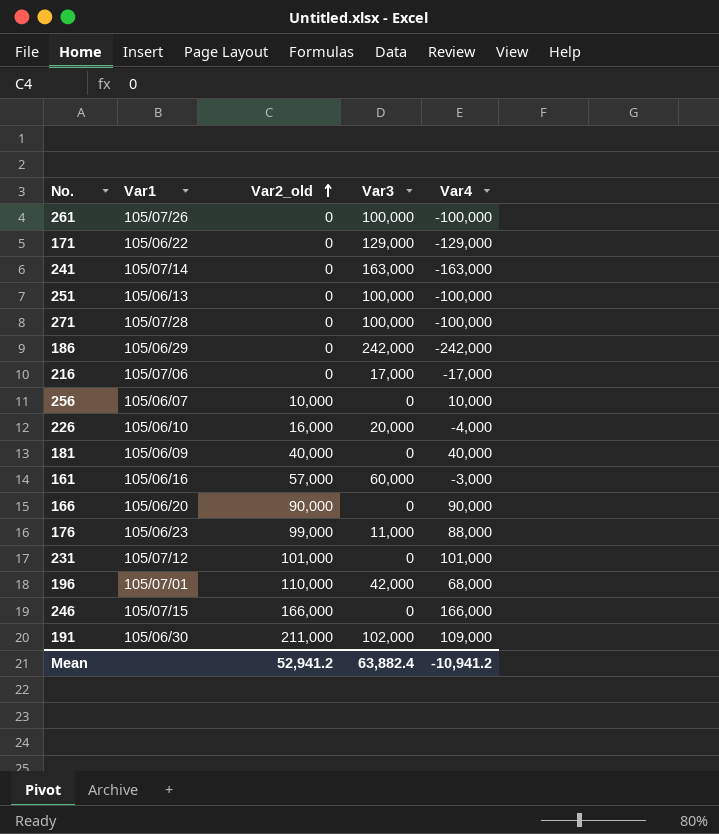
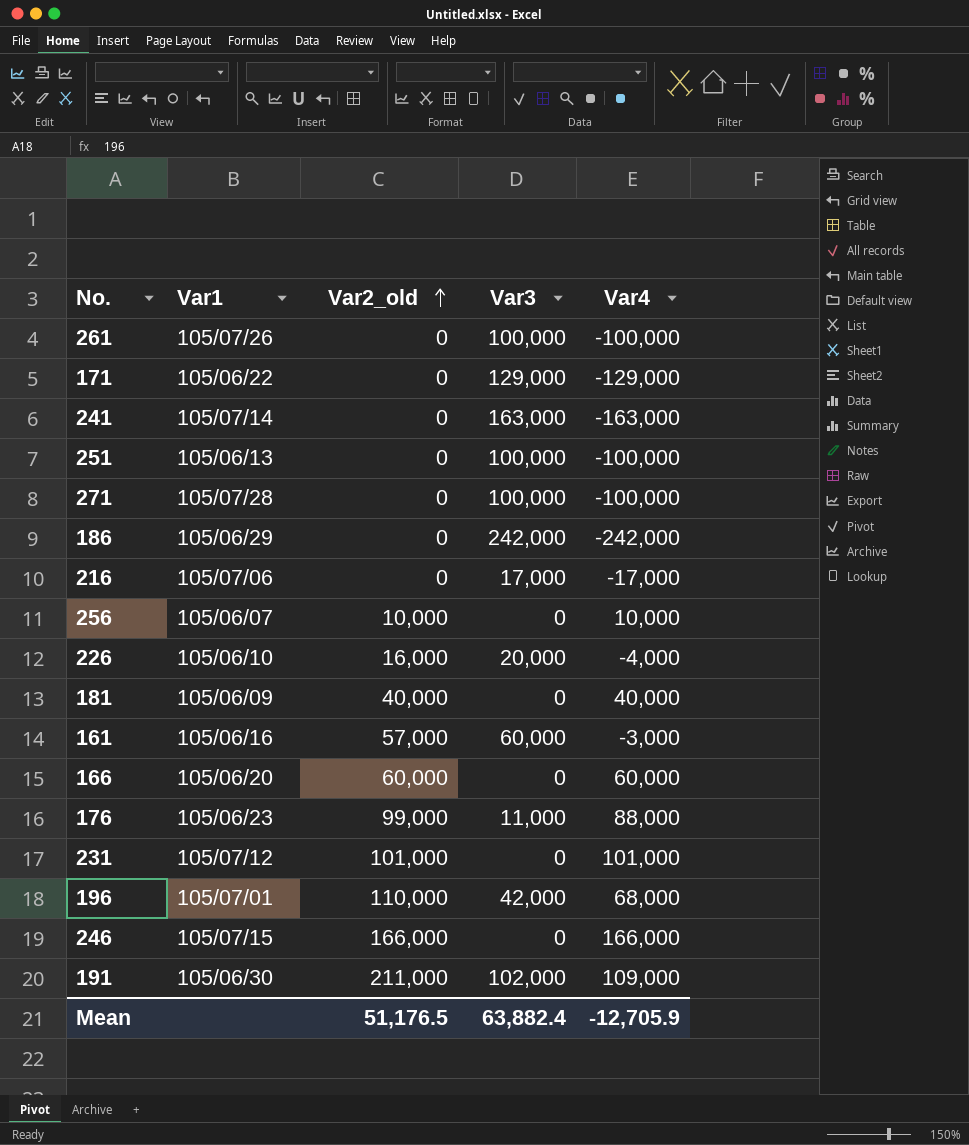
166 | Var2_old: 90,000 -> 60,000
166 | Var4: 90,000 -> 60,000
Mean | Var2_old: 52,941.2 -> 51,176.5
Mean | Var4: -10,941.2 -> -12,705.9

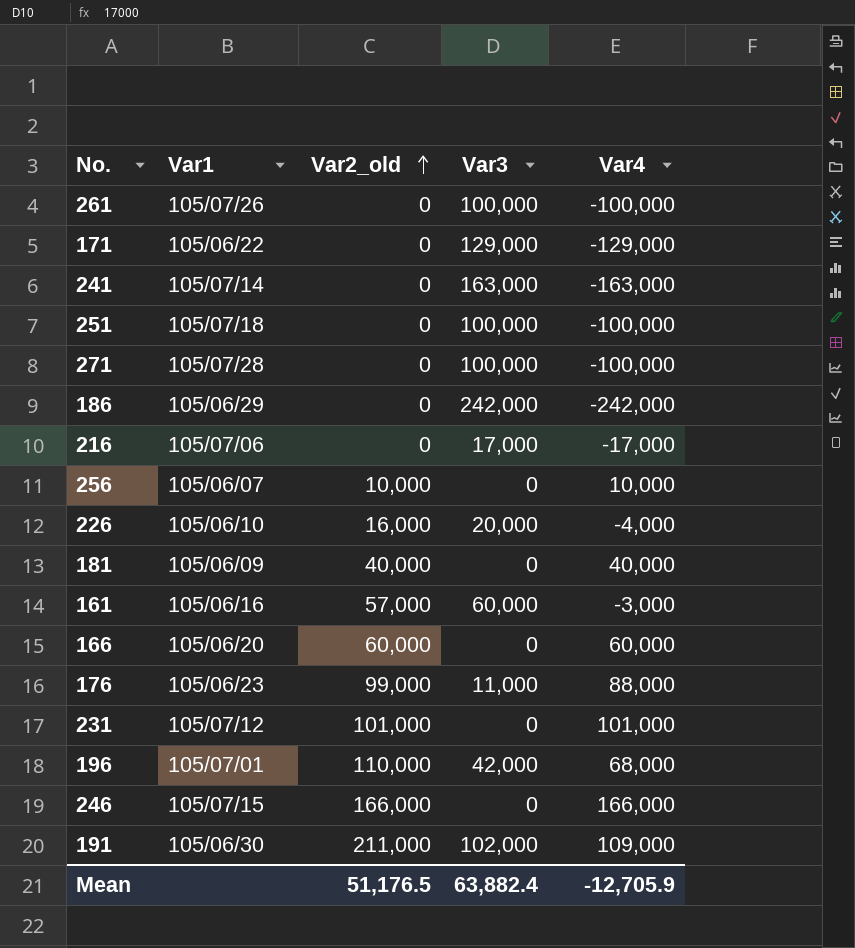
251 | Var1: 105/06/13 -> 105/07/18

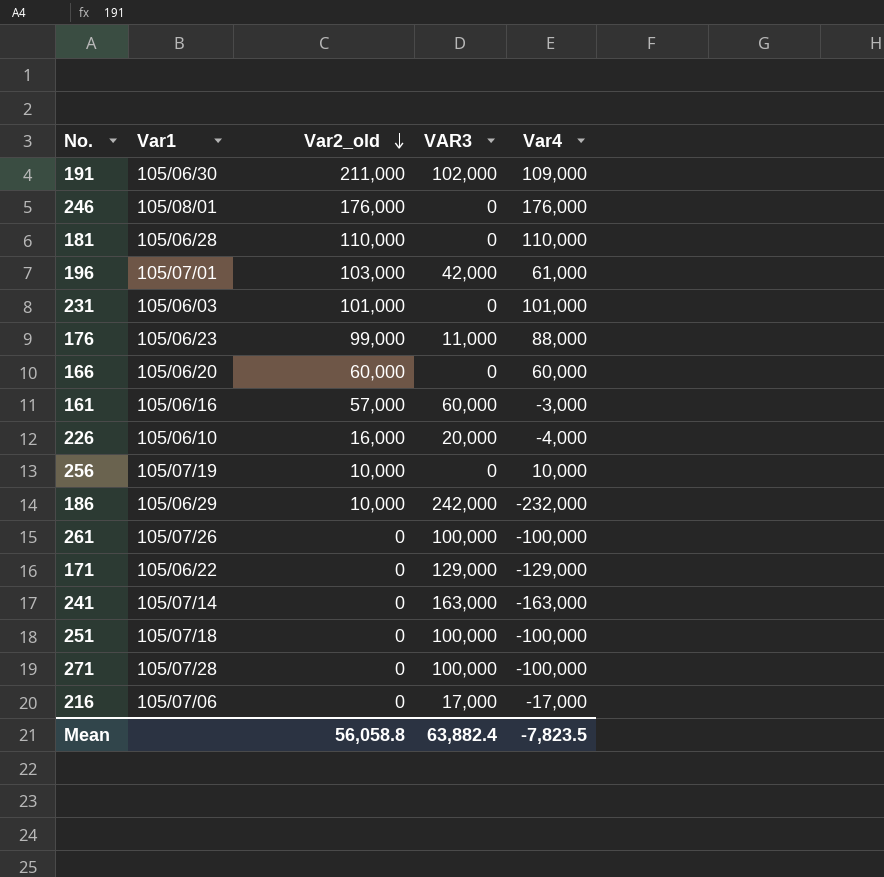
row order: Var2_old ascending -> Var2_old descending
column name: Var3 -> VAR3
246 | Var1: 105/07/15 -> 105/08/01
246 | Var2_old: 166,000 -> 176,000
246 | Var4: 166,000 -> 176,000
181 | Var1: 105/06/09 -> 105/06/28
181 | Var2_old: 40,000 -> 110,000
181 | Var4: 40,000 -> 110,000
196 | Var2_old: 110,000 -> 103,000
196 | Var4: 68,000 -> 61,000
231 | Var1: 105/07/12 -> 105/06/03
256 | Var1: 105/06/07 -> 105/07/19
186 | Var2_old: 0 -> 10,000
186 | Var4: -242,000 -> -232,000
Mean | Var2_old: 51,176.5 -> 56,058.8
Mean | Var4: -12,705.9 -> -7,823.5

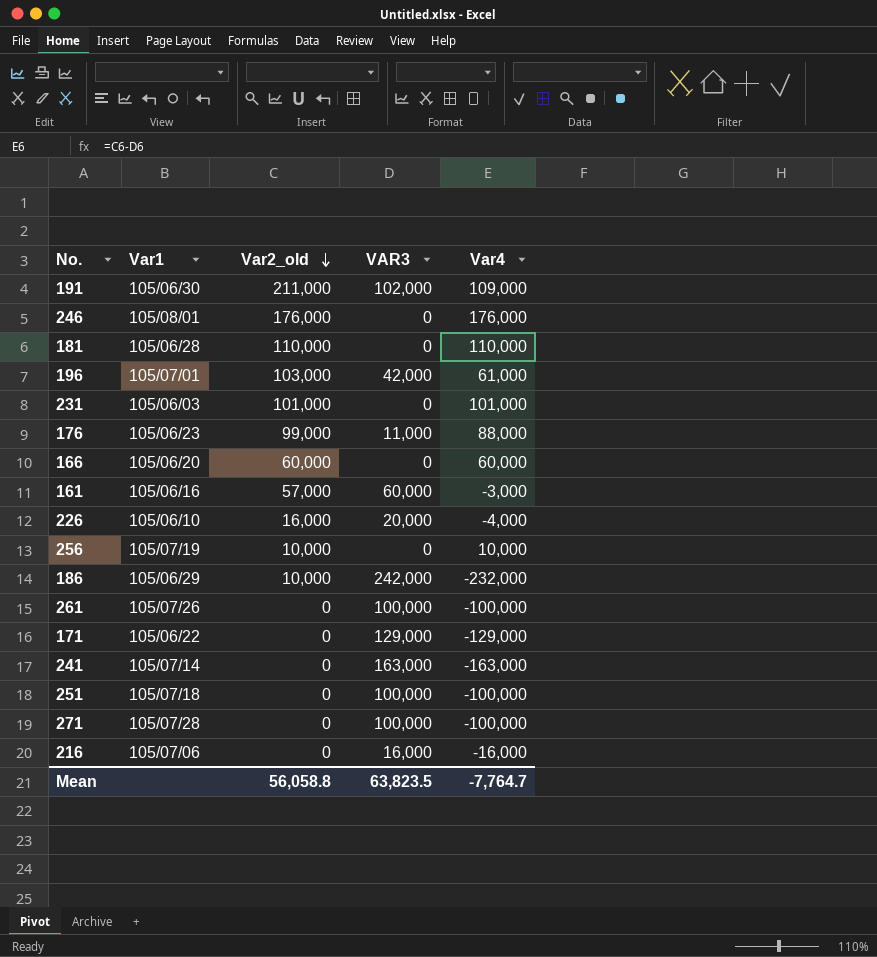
216 | VAR3: 17,000 -> 16,000
216 | Var4: -17,000 -> -16,000
Mean | VAR3: 63,882.4 -> 63,823.5
Mean | Var4: -7,823.5 -> -7,764.7

